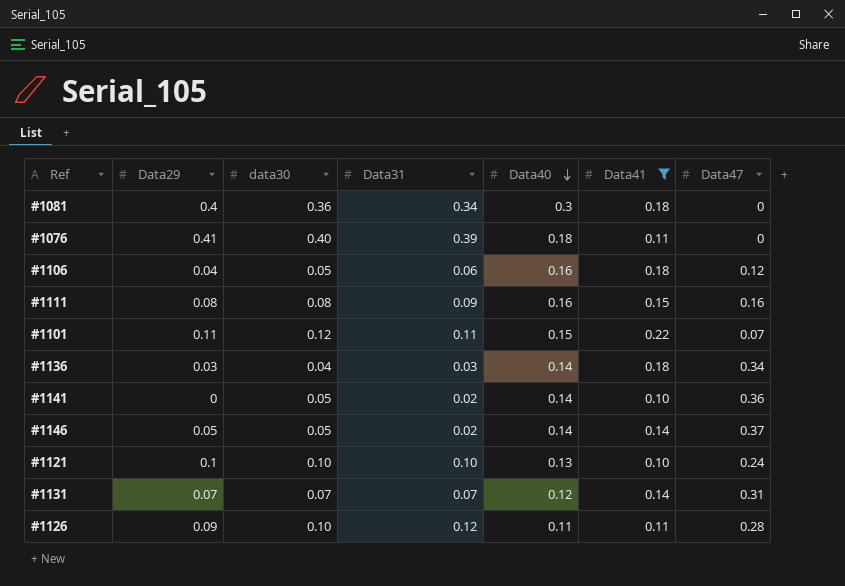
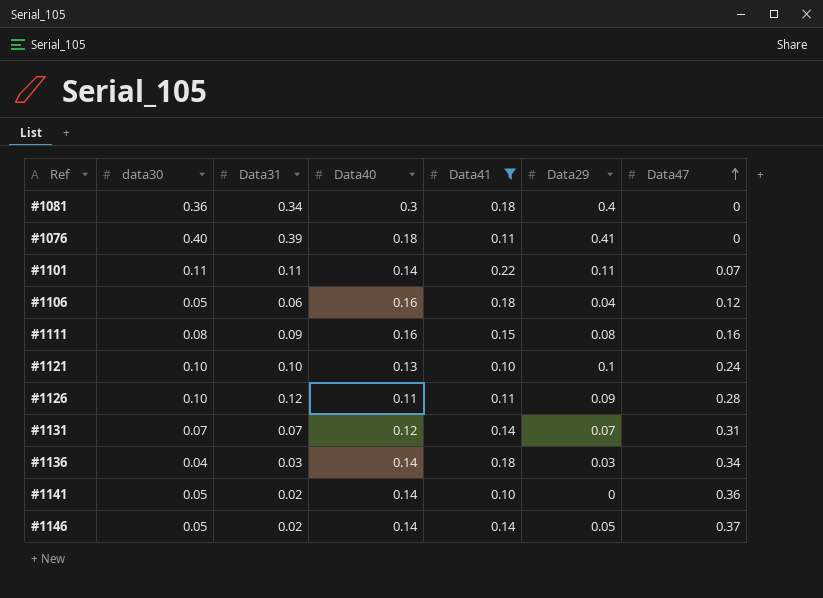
row order: Data40 descending -> Data47 ascending
column Data29 | position: 2 -> 6
#1101 | data30: 0.12 -> 0.11
#1101 | Data40: 0.15 -> 0.14

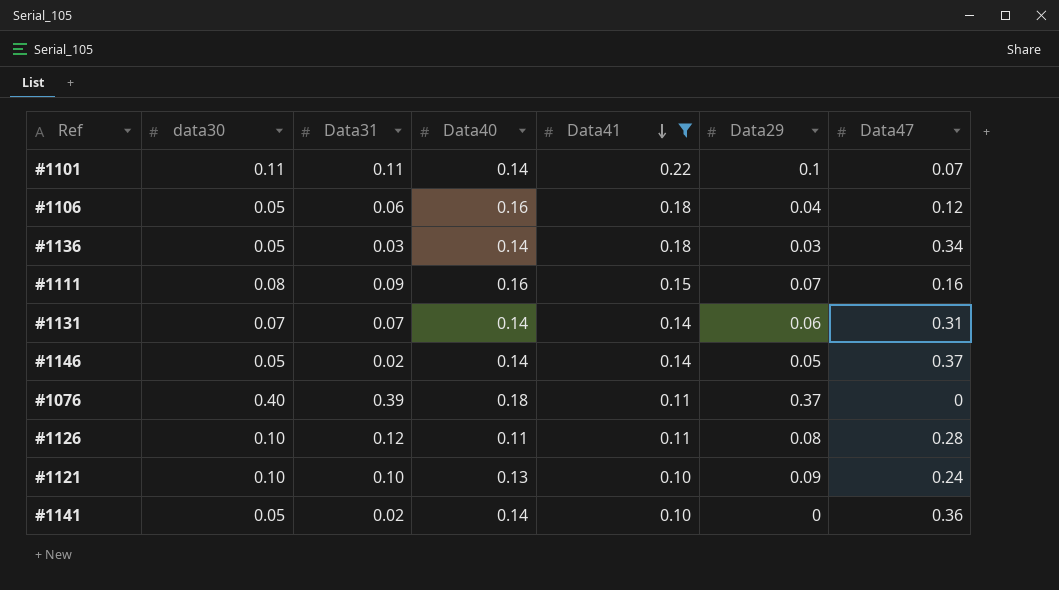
row order: Data47 ascending -> Data41 descending
row #1081: 0.36 | 0.34 | 0.3 | 0.18 | 0.4 | 0 -> none
#1101 | Data29: 0.11 -> 0.1
#1136 | data30: 0.04 -> 0.05
#1111 | Data29: 0.08 -> 0.07
#1131 | Data40: 0.12 -> 0.14
#1131 | Data29: 0.07 -> 0.06
#1076 | Data29: 0.41 -> 0.37
#1126 | Data29: 0.09 -> 0.08
#1121 | Data29: 0.1 -> 0.09

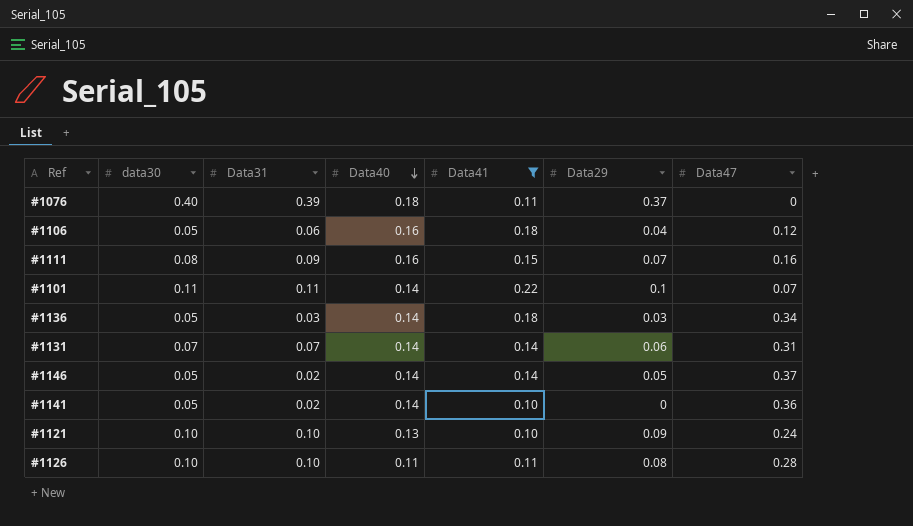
row order: Data41 descending -> Data40 descending
#1126 | Data31: 0.12 -> 0.10

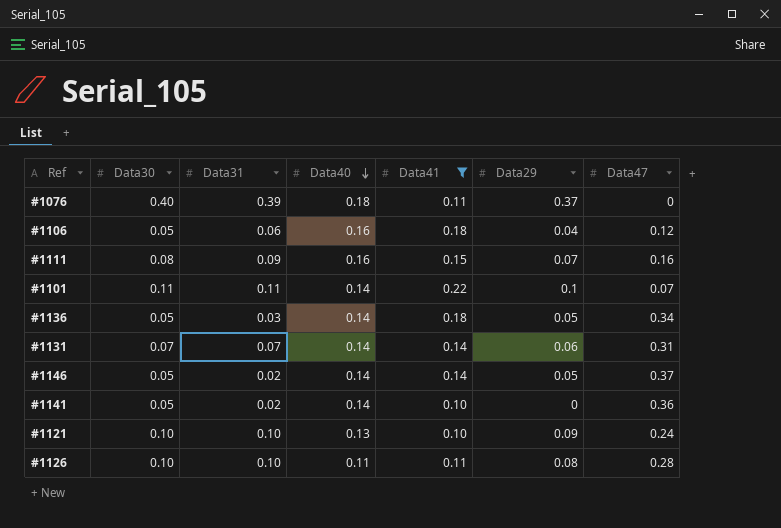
column name: data30 -> Data30
#1136 | Data29: 0.03 -> 0.05

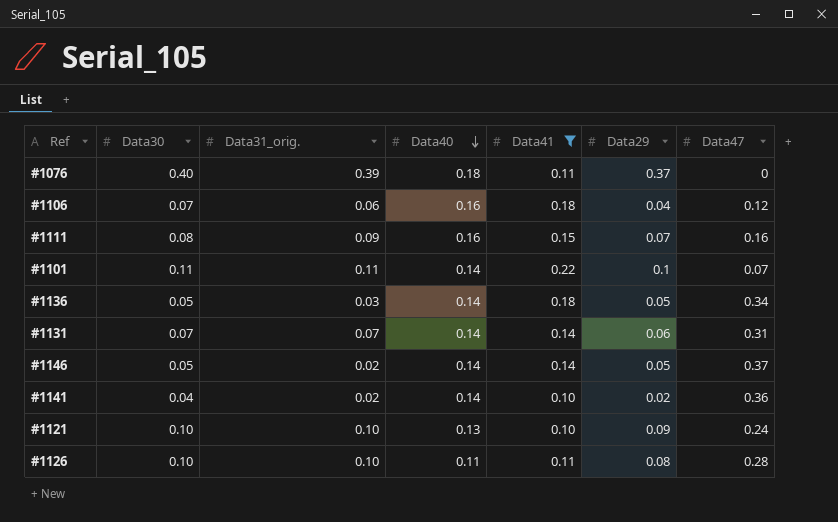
column name: Data31 -> Data31_orig.
#1106 | Data30: 0.05 -> 0.07
#1141 | Data30: 0.05 -> 0.04
#1141 | Data29: 0 -> 0.02

